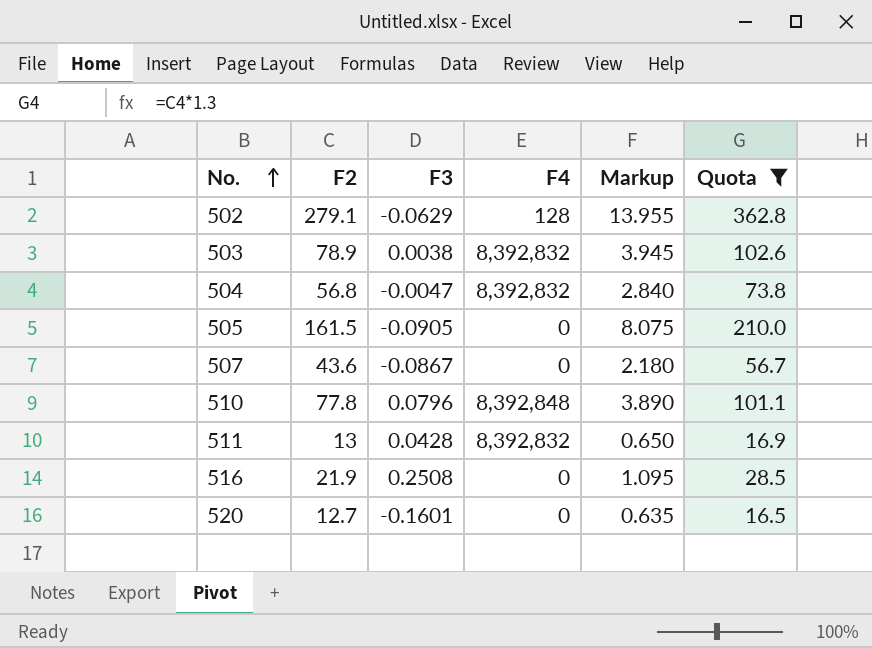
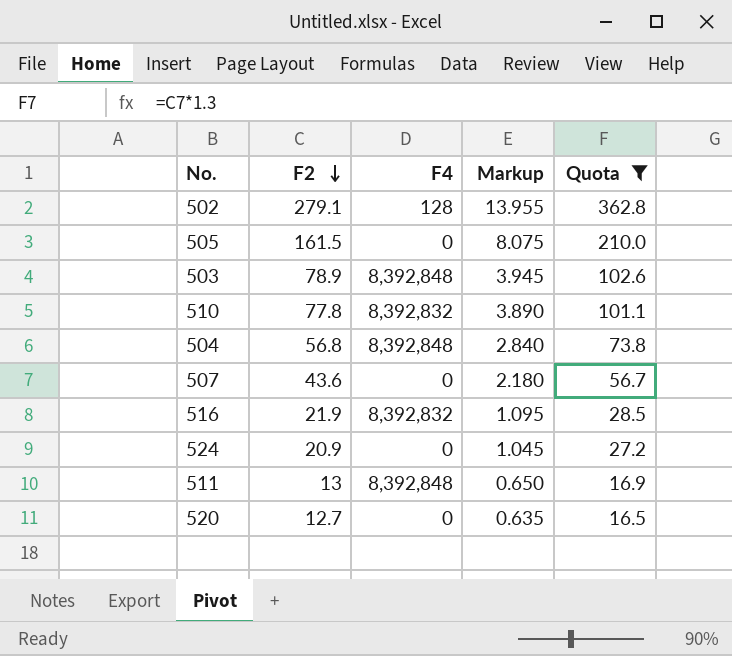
row order: No. ascending -> F2 descending
column F3 | position: 3 -> none
503 | F4: 8,392,832 -> 8,392,848
510 | F4: 8,392,848 -> 8,392,832
504 | F4: 8,392,832 -> 8,392,848
516 | F4: 0 -> 8,392,832
row 524: none -> 20.9 | 0 | 1.045 | 27.2
511 | F4: 8,392,832 -> 8,392,848

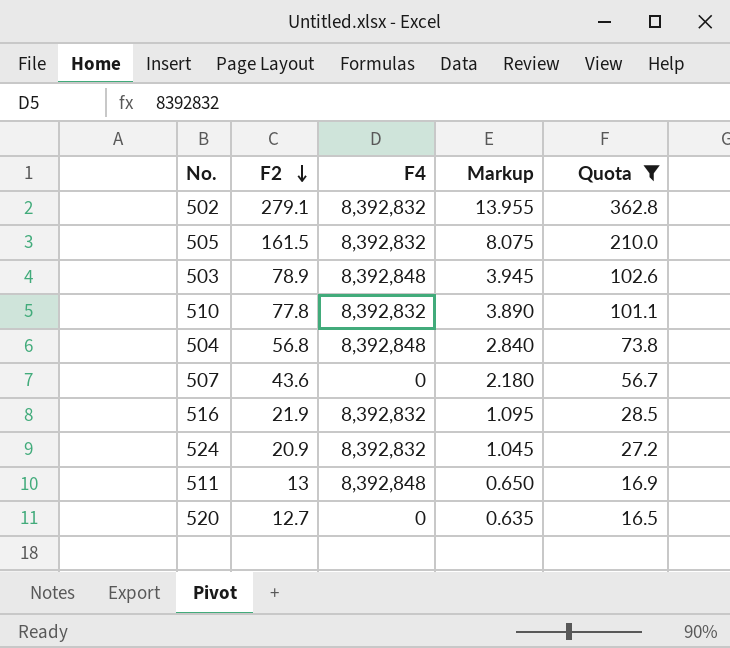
502 | F4: 128 -> 8,392,832
505 | F4: 0 -> 8,392,832
524 | F4: 0 -> 8,392,832

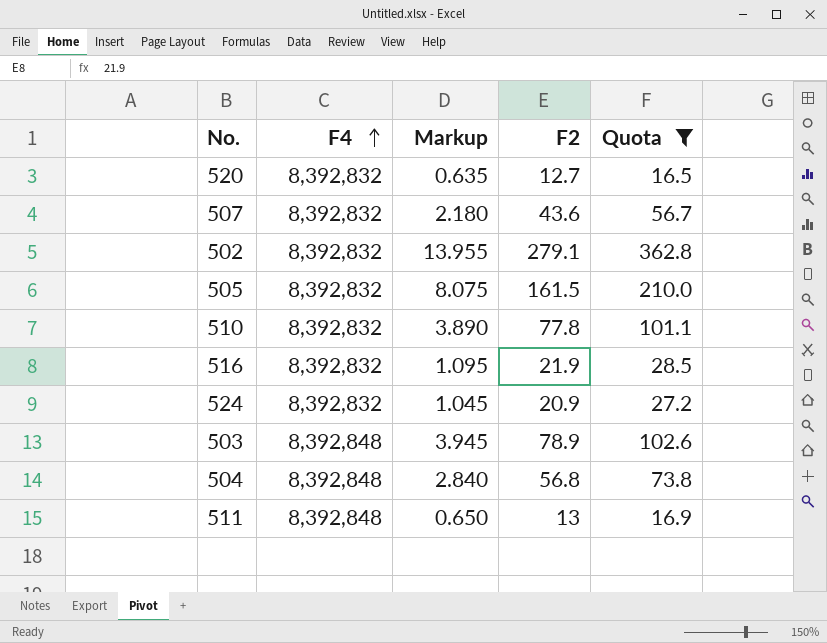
row order: F2 descending -> F4 ascending
column F2 | position: 2 -> 4
520 | F4: 0 -> 8,392,832
507 | F4: 0 -> 8,392,832

